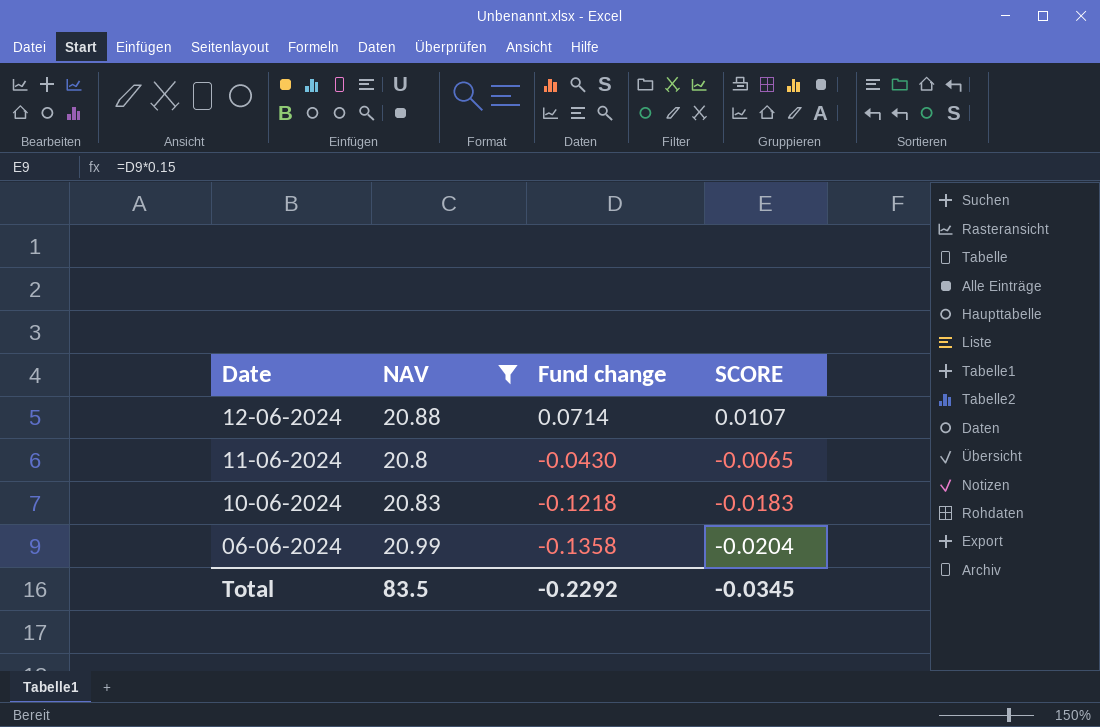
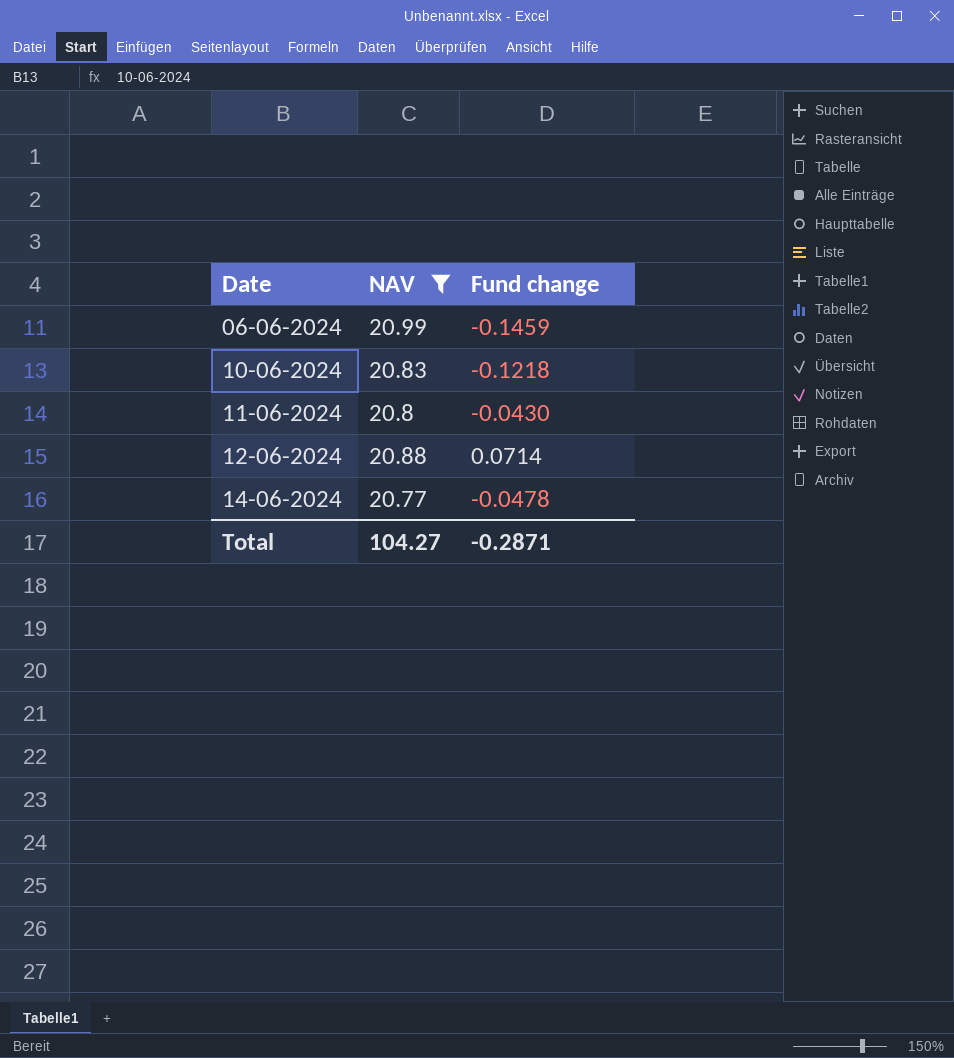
row order: Date descending -> Date ascending
column SCORE | formula: [Fund change] * 0.15 -> none
06-06-2024 | Fund change: -0.1358 -> -0.1459
row 14-06-2024: none -> 20.77 | -0.0478
Total | NAV: 83.5 -> 104.27
Total | Fund change: -0.2292 -> -0.2871

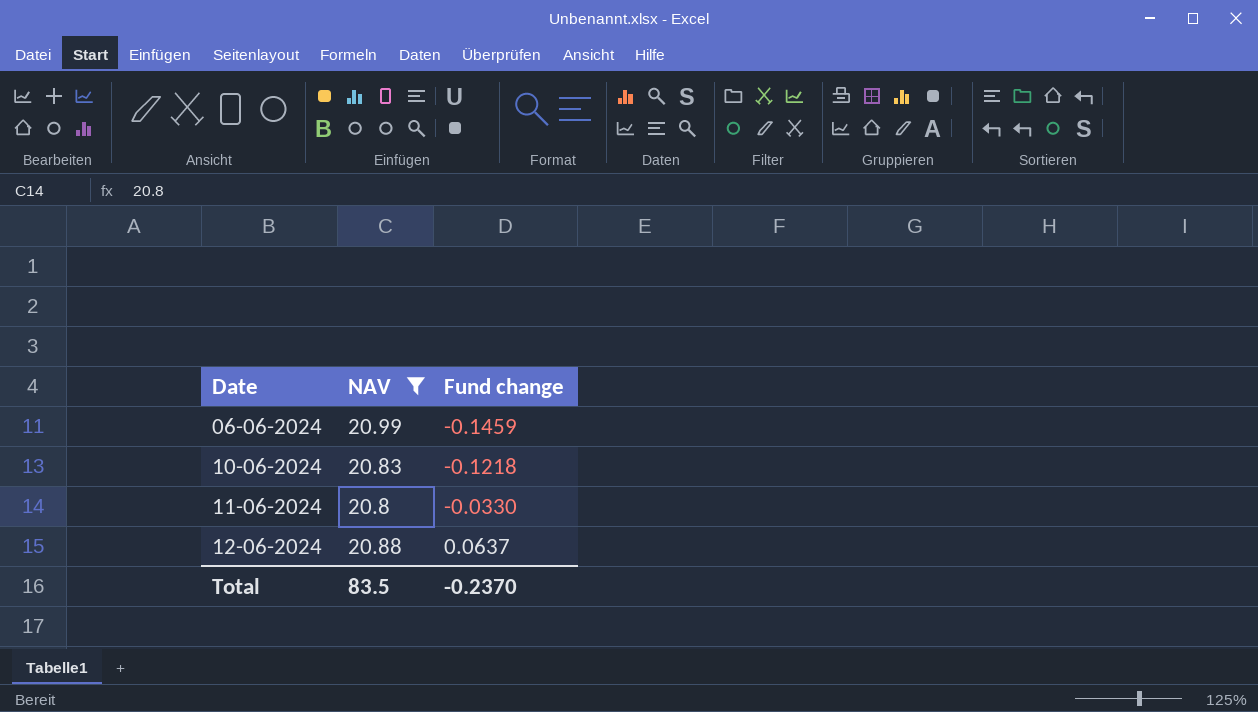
row 14-06-2024: 20.77 | -0.0478 -> none
11-06-2024 | Fund change: -0.0430 -> -0.0330
12-06-2024 | Fund change: 0.0714 -> 0.0637
Total | NAV: 104.27 -> 83.5
Total | Fund change: -0.2871 -> -0.2370

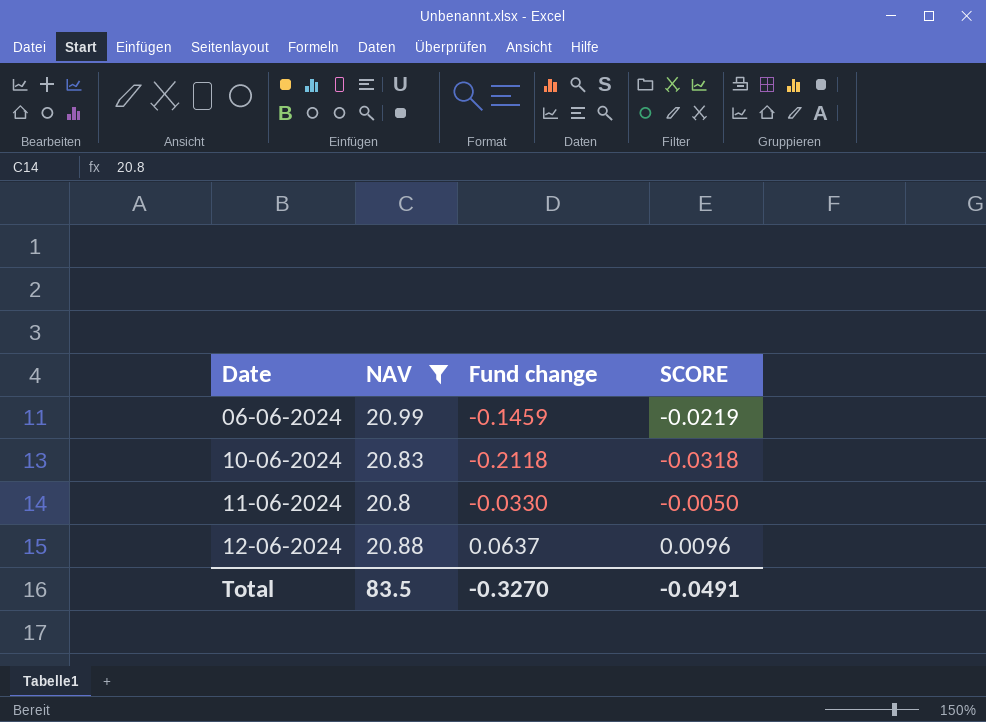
column SCORE | formula: none -> [Fund change] * 0.15
10-06-2024 | Fund change: -0.1218 -> -0.2118
Total | Fund change: -0.2370 -> -0.3270

